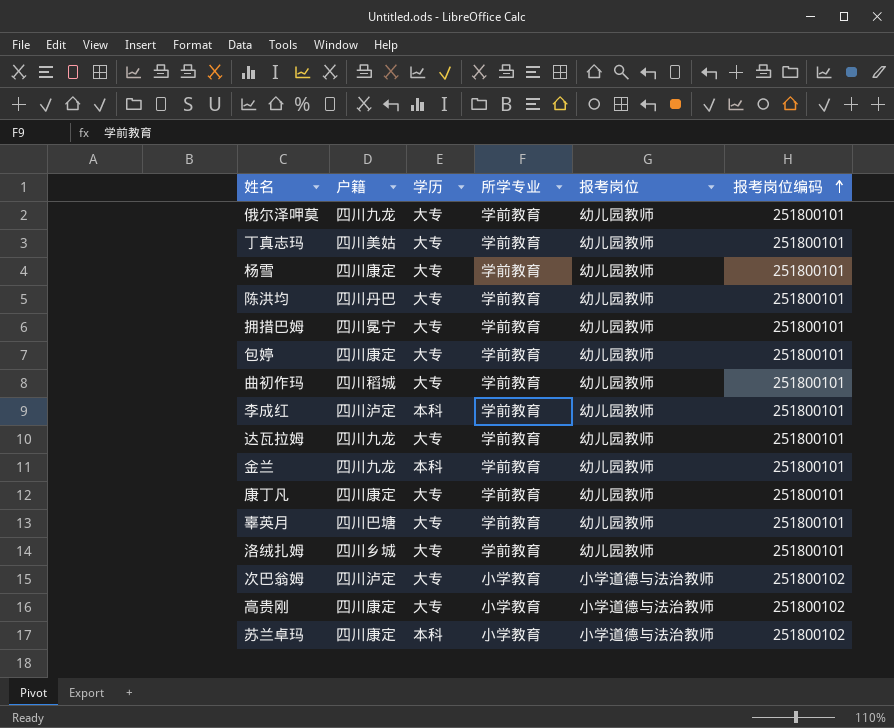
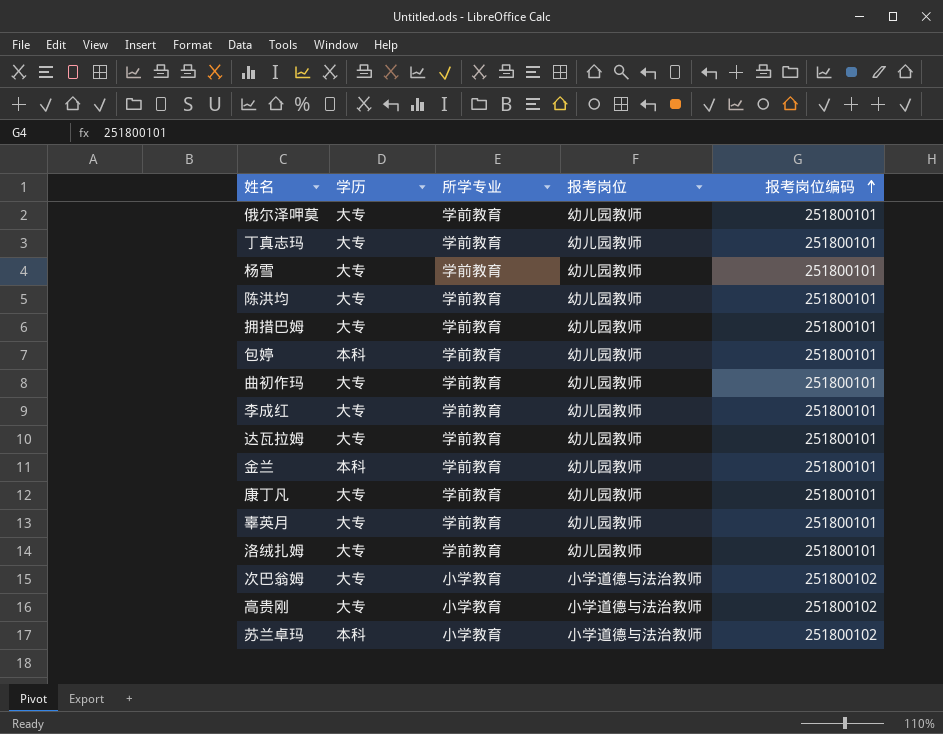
column 户籍 | position: 2 -> none
包婷 | 学历: 大专 -> 本科
李成红 | 学历: 本科 -> 大专

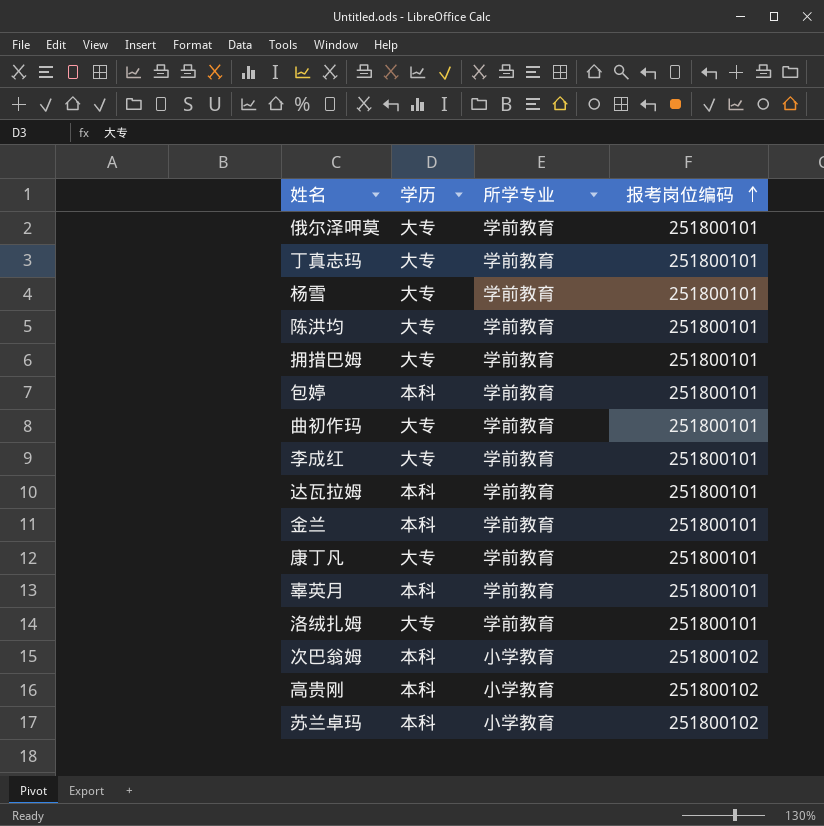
column 报考岗位 | position: 4 -> none
达瓦拉姆 | 学历: 大专 -> 本科
辜英月 | 学历: 大专 -> 本科
次巴翁姆 | 学历: 大专 -> 本科
高贵刚 | 学历: 大专 -> 本科

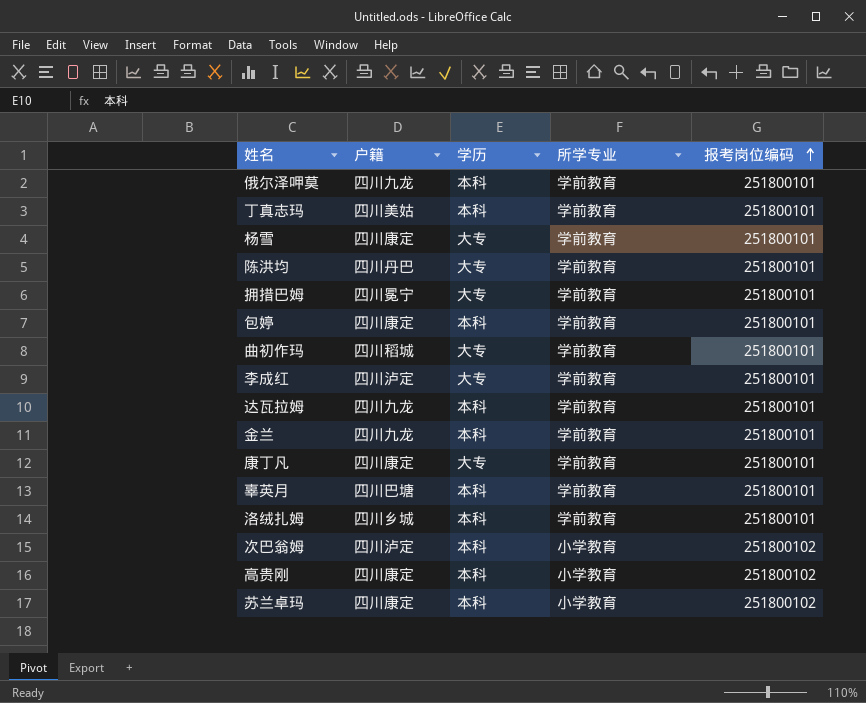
column 户籍 | position: none -> 2
俄尔泽呷莫 | 学历: 大专 -> 本科
丁真志玛 | 学历: 大专 -> 本科
洛绒扎姆 | 学历: 大专 -> 本科

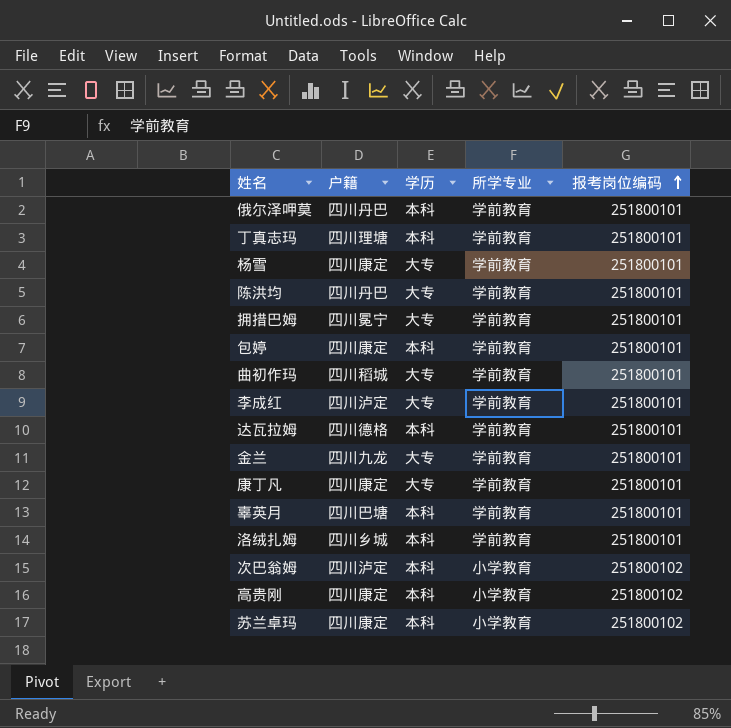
俄尔泽呷莫 | 户籍: 四川九龙 -> 四川丹巴
丁真志玛 | 户籍: 四川美姑 -> 四川理塘
达瓦拉姆 | 户籍: 四川九龙 -> 四川德格
金兰 | 学历: 本科 -> 大专

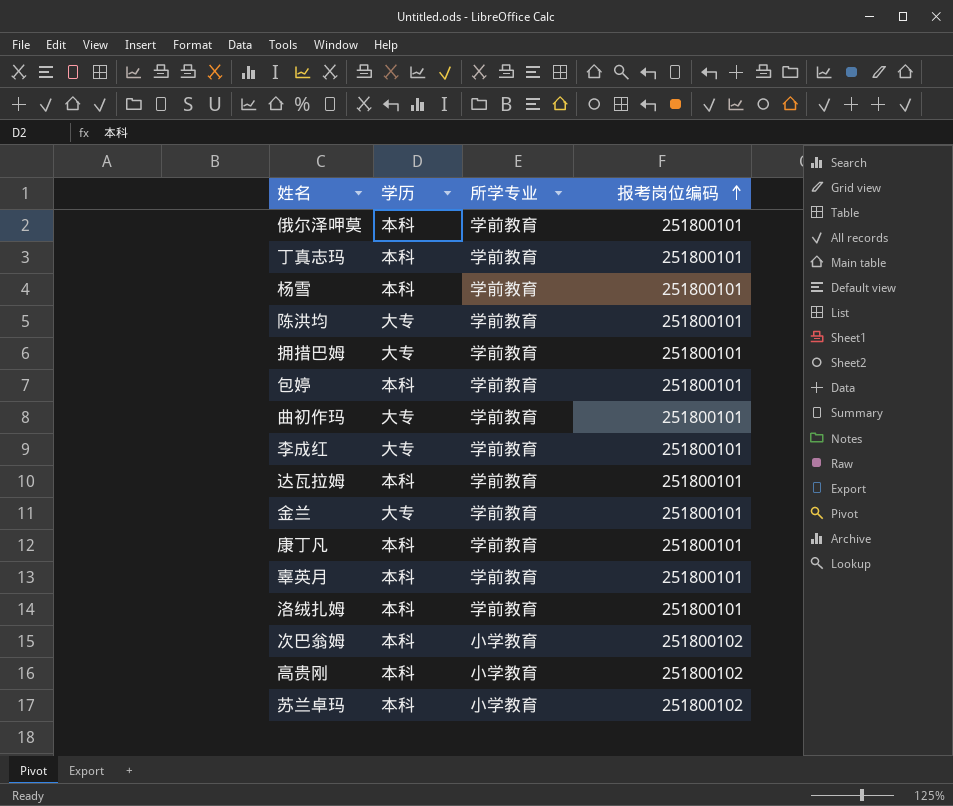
column 户籍 | position: 2 -> none
杨雪 | 学历: 大专 -> 本科
康丁凡 | 学历: 大专 -> 本科

